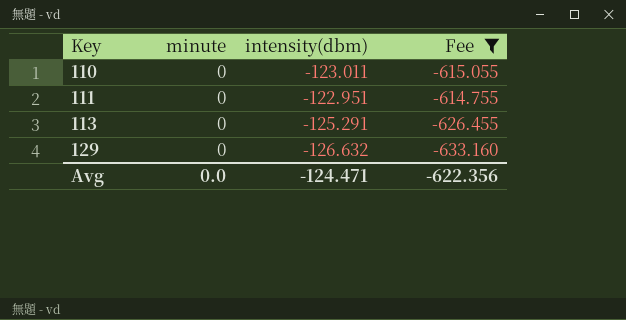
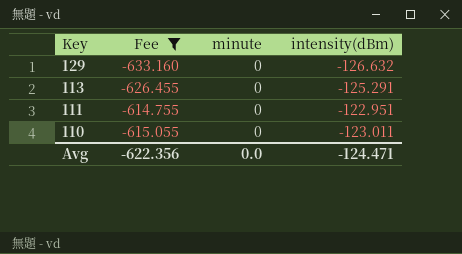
row order: Key ascending -> Key descending
column Fee | position: 4 -> 2
column name: intensity(dbm) -> intensity(dBm)

